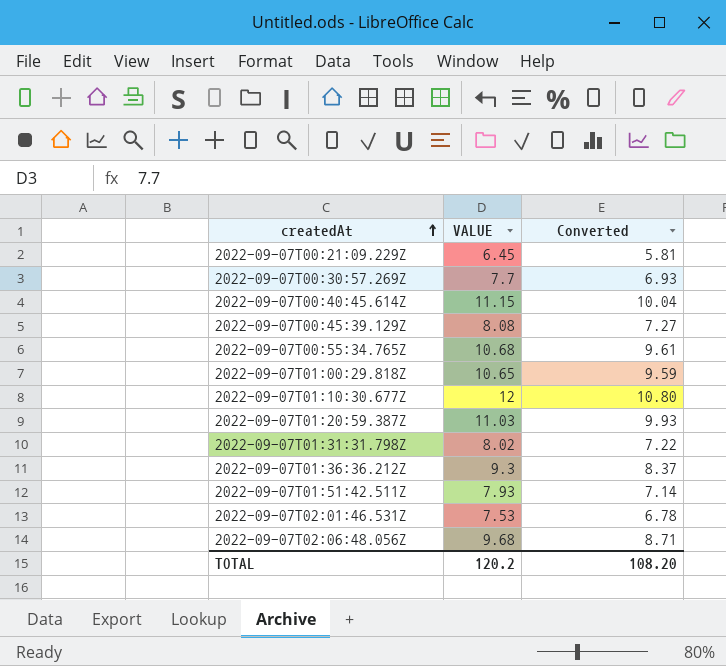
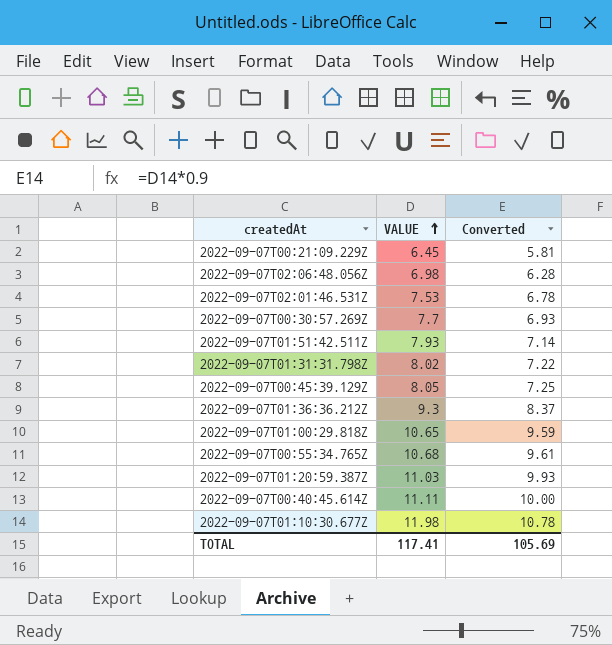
row order: createdAt ascending -> VALUE ascending
2022-09-07T02:06:48.056Z | VALUE: 9.68 -> 6.98
2022-09-07T02:06:48.056Z | Converted: 8.71 -> 6.28
2022-09-07T00:45:39.129Z | VALUE: 8.08 -> 8.05
2022-09-07T00:45:39.129Z | Converted: 7.27 -> 7.25
2022-09-07T00:40:45.614Z | VALUE: 11.15 -> 11.11
2022-09-07T00:40:45.614Z | Converted: 10.04 -> 10.00
2022-09-07T01:10:30.677Z | VALUE: 12 -> 11.98
2022-09-07T01:10:30.677Z | Converted: 10.80 -> 10.78
TOTAL | VALUE: 120.2 -> 117.41
TOTAL | Converted: 108.20 -> 105.69

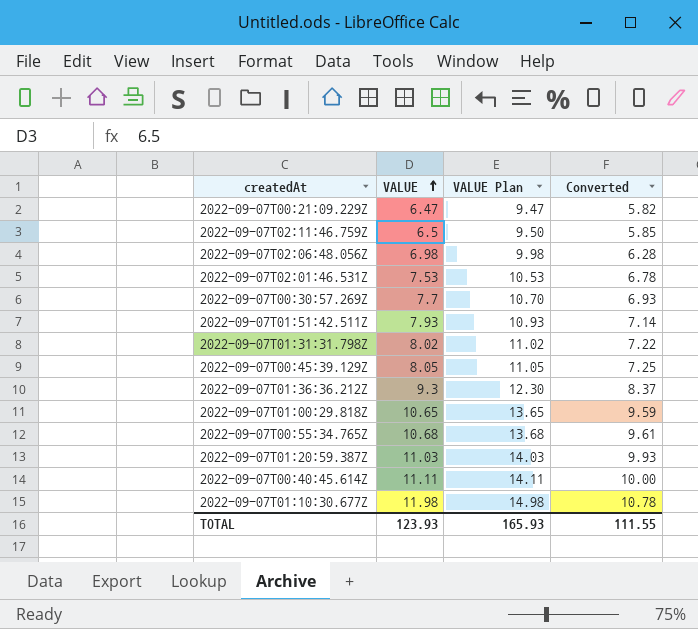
column VALUE Plan | formula: none -> [VALUE] + 3
2022-09-07T00:21:09.229Z | VALUE: 6.45 -> 6.47
2022-09-07T00:21:09.229Z | Converted: 5.81 -> 5.82
row 2022-09-07T02:11:46.759Z: none -> 6.5 | 9.50 | 5.85
TOTAL | VALUE: 117.41 -> 123.93
TOTAL | Converted: 105.69 -> 111.55

